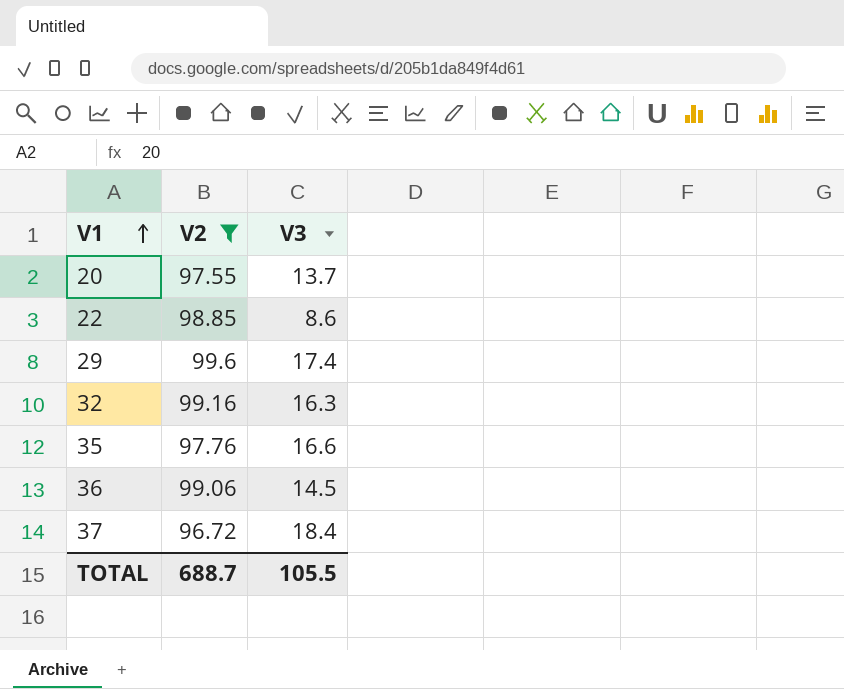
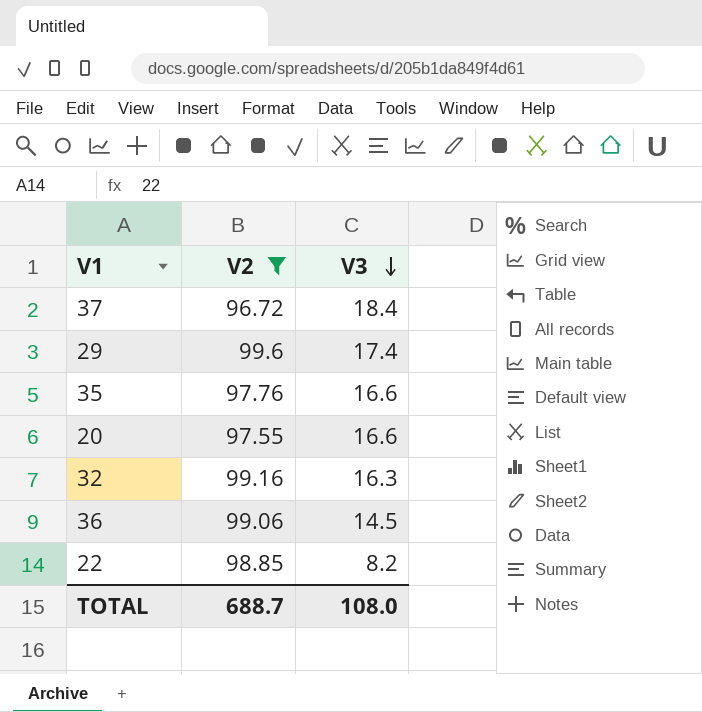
row order: V1 ascending -> V3 descending
20 | V3: 13.7 -> 16.6
22 | V3: 8.6 -> 8.2
TOTAL | V3: 105.5 -> 108.0

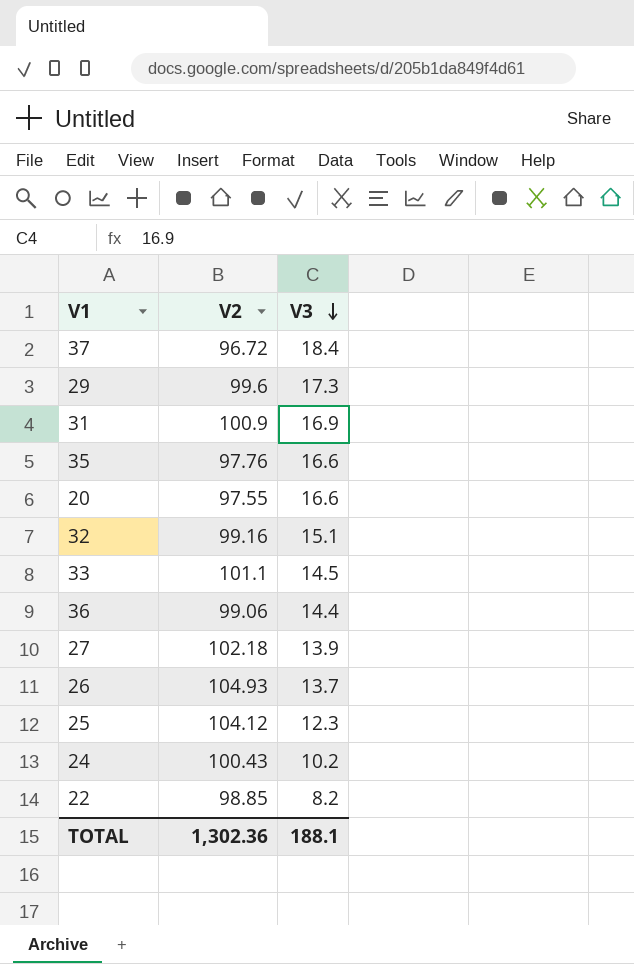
filter: V2 <= 99.6 -> none
29 | V3: 17.4 -> 17.3
32 | V3: 16.3 -> 15.1
36 | V3: 14.5 -> 14.4
TOTAL | V2: 688.7 -> 1,302.36
TOTAL | V3: 108.0 -> 188.1

